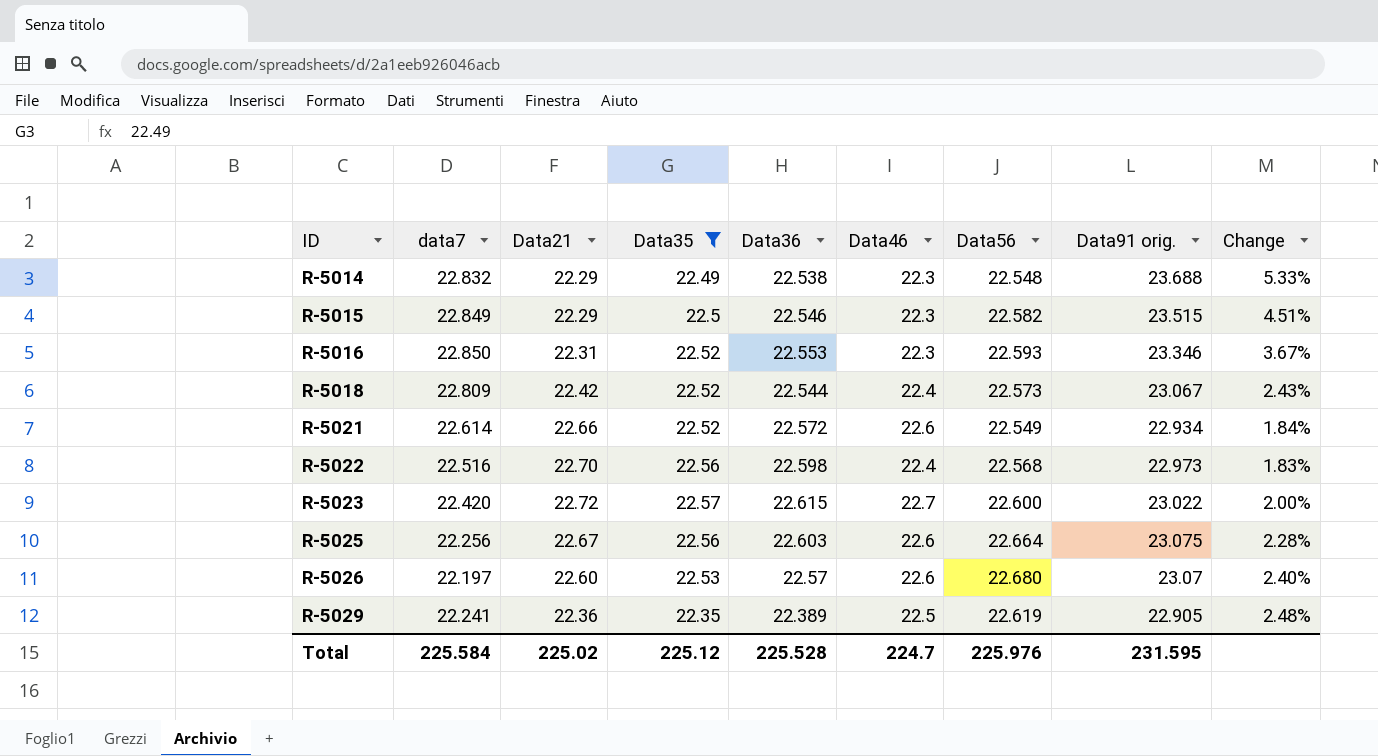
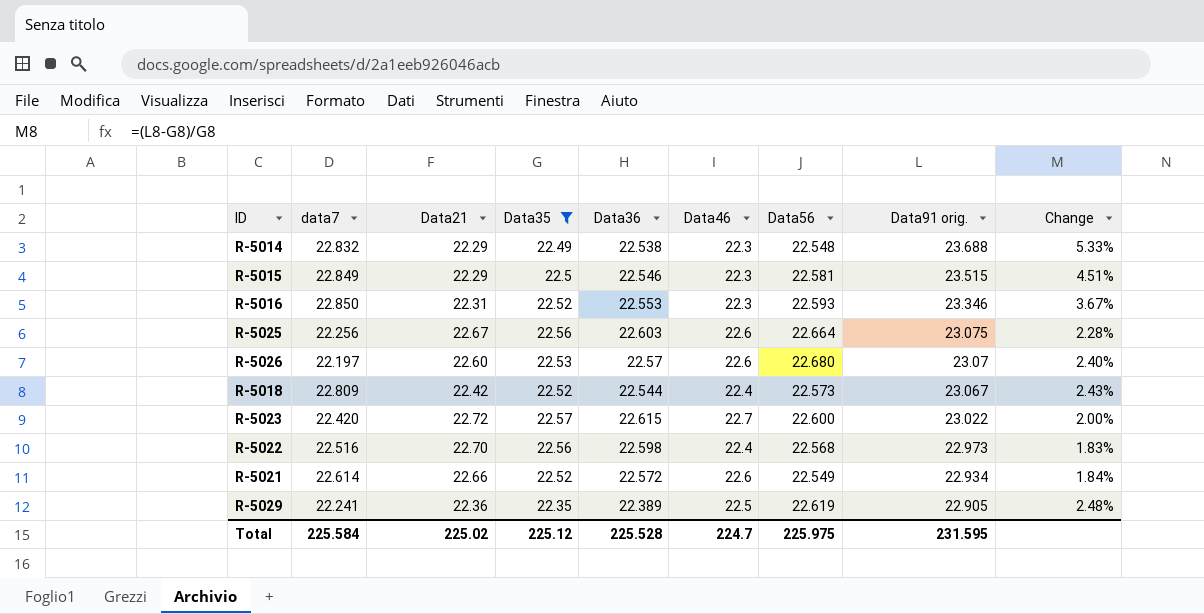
row order: ID ascending -> Data91 orig. descending
R-5015 | Data56: 22.582 -> 22.581
Total | Data56: 225.976 -> 225.975

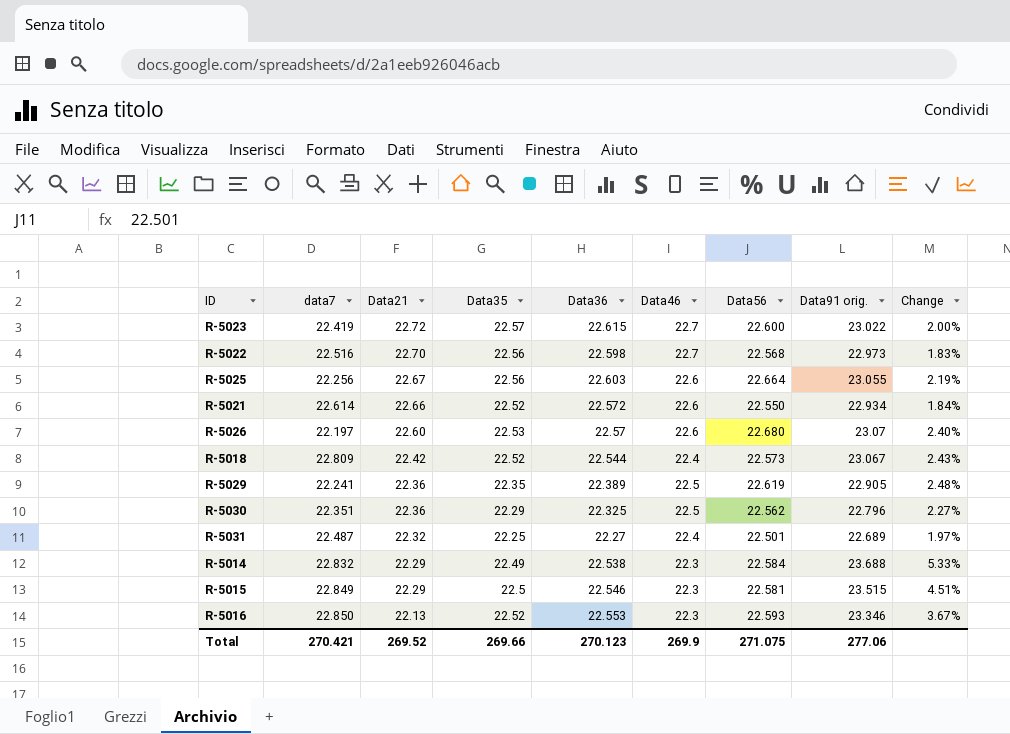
filter: Data35 >= 22.35 -> none
row order: Data91 orig. descending -> Data21 descending
R-5023 | data7: 22.420 -> 22.419
R-5022 | Data46: 22.4 -> 22.7
R-5025 | Data91 orig.: 23.075 -> 23.055
R-5025 | Change: 2.28% -> 2.19%
R-5021 | Data56: 22.549 -> 22.550
R-5014 | Data56: 22.548 -> 22.584
R-5016 | Data21: 22.31 -> 22.13
Total | data7: 225.584 -> 270.421
Total | Data21: 225.02 -> 269.52
Total | Data35: 225.12 -> 269.66
Total | Data36: 225.528 -> 270.123
Total | Data46: 224.7 -> 269.9
Total | Data56: 225.975 -> 271.075
Total | Data91 orig.: 231.595 -> 277.06

